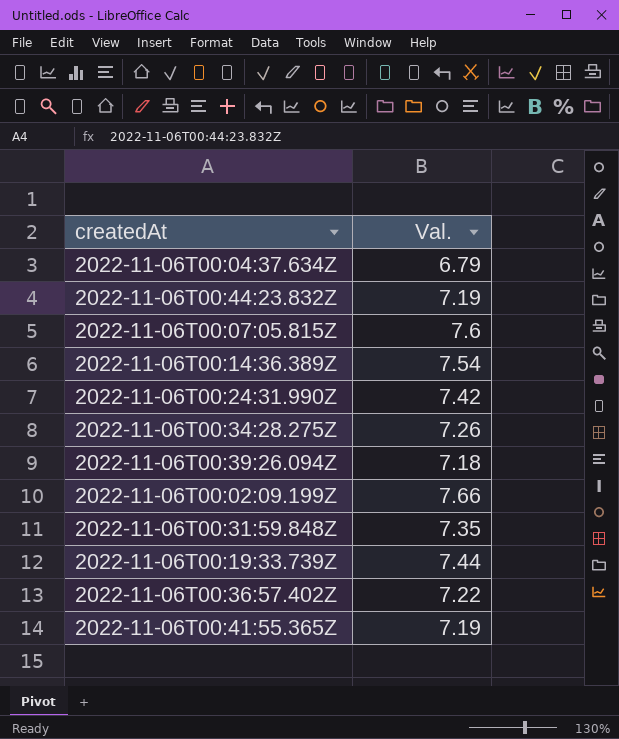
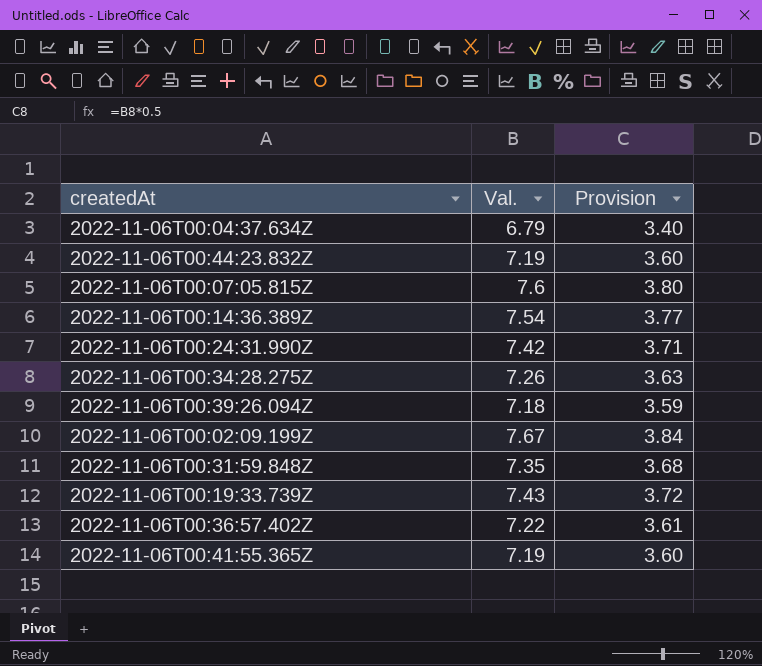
column Provision | formula: none -> [Val.] * 0.5
2022-11-06T00:02:09.199Z | Val.: 7.66 -> 7.67
2022-11-06T00:19:33.739Z | Val.: 7.44 -> 7.43

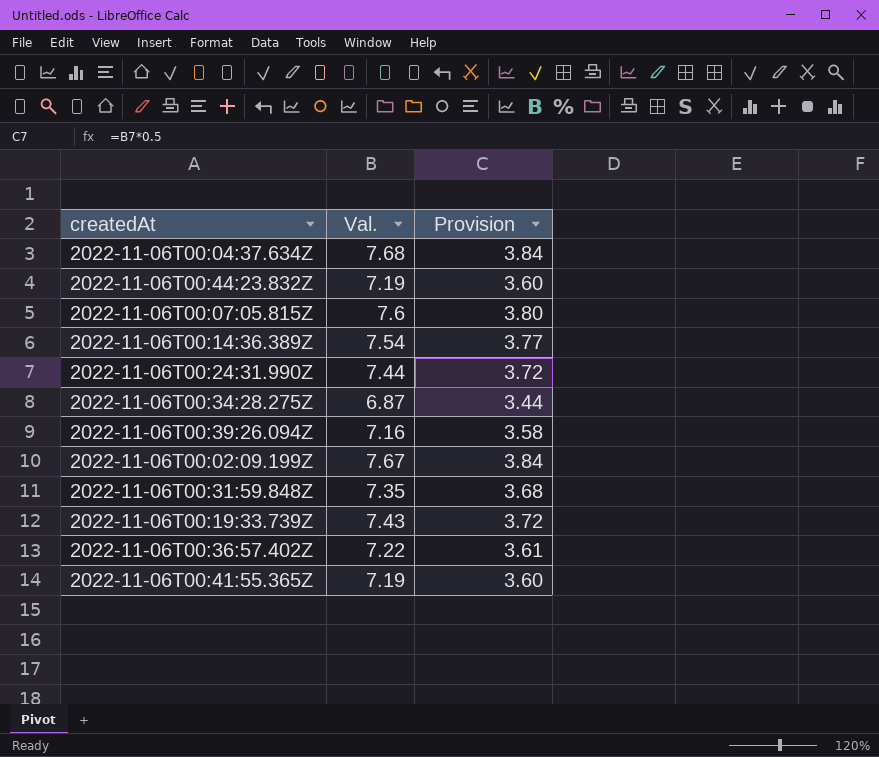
2022-11-06T00:04:37.634Z | Val.: 6.79 -> 7.68
2022-11-06T00:04:37.634Z | Provision: 3.40 -> 3.84
2022-11-06T00:24:31.990Z | Val.: 7.42 -> 7.44
2022-11-06T00:24:31.990Z | Provision: 3.71 -> 3.72
2022-11-06T00:34:28.275Z | Val.: 7.26 -> 6.87
2022-11-06T00:34:28.275Z | Provision: 3.63 -> 3.44
2022-11-06T00:39:26.094Z | Val.: 7.18 -> 7.16
2022-11-06T00:39:26.094Z | Provision: 3.59 -> 3.58

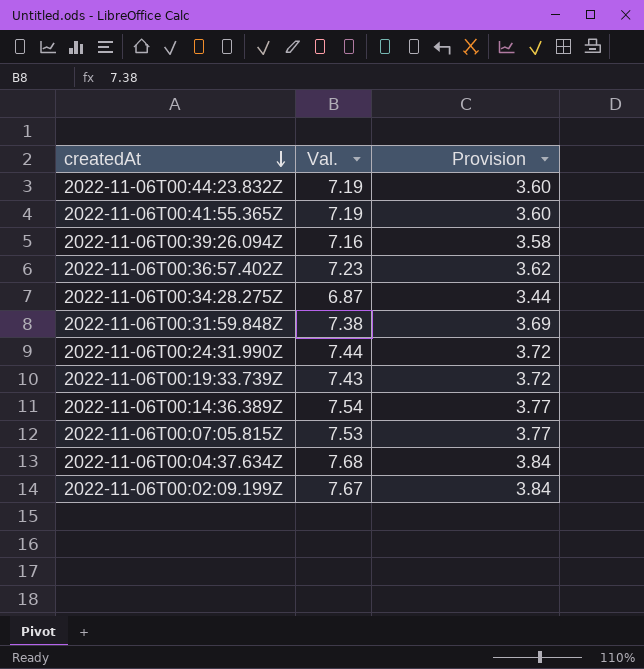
row order: none -> createdAt descending
2022-11-06T00:36:57.402Z | Val.: 7.22 -> 7.23
2022-11-06T00:36:57.402Z | Provision: 3.61 -> 3.62
2022-11-06T00:31:59.848Z | Val.: 7.35 -> 7.38
2022-11-06T00:31:59.848Z | Provision: 3.68 -> 3.69
2022-11-06T00:07:05.815Z | Val.: 7.6 -> 7.53
2022-11-06T00:07:05.815Z | Provision: 3.80 -> 3.77

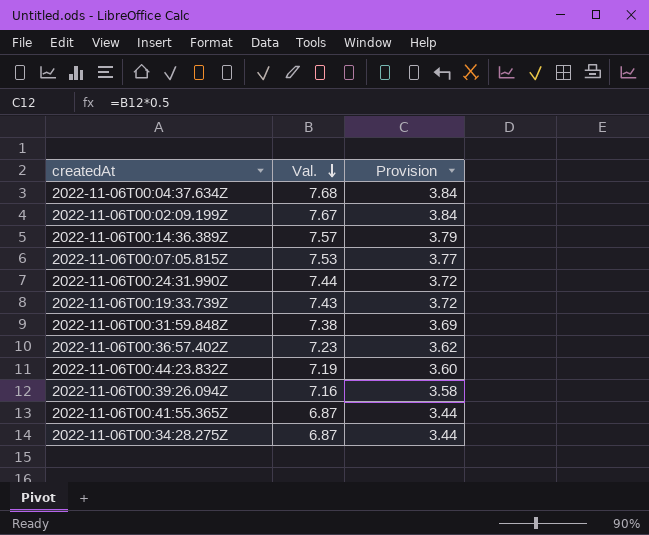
row order: createdAt descending -> Val. descending
2022-11-06T00:14:36.389Z | Val.: 7.54 -> 7.57
2022-11-06T00:14:36.389Z | Provision: 3.77 -> 3.79
2022-11-06T00:41:55.365Z | Val.: 7.19 -> 6.87
2022-11-06T00:41:55.365Z | Provision: 3.60 -> 3.44

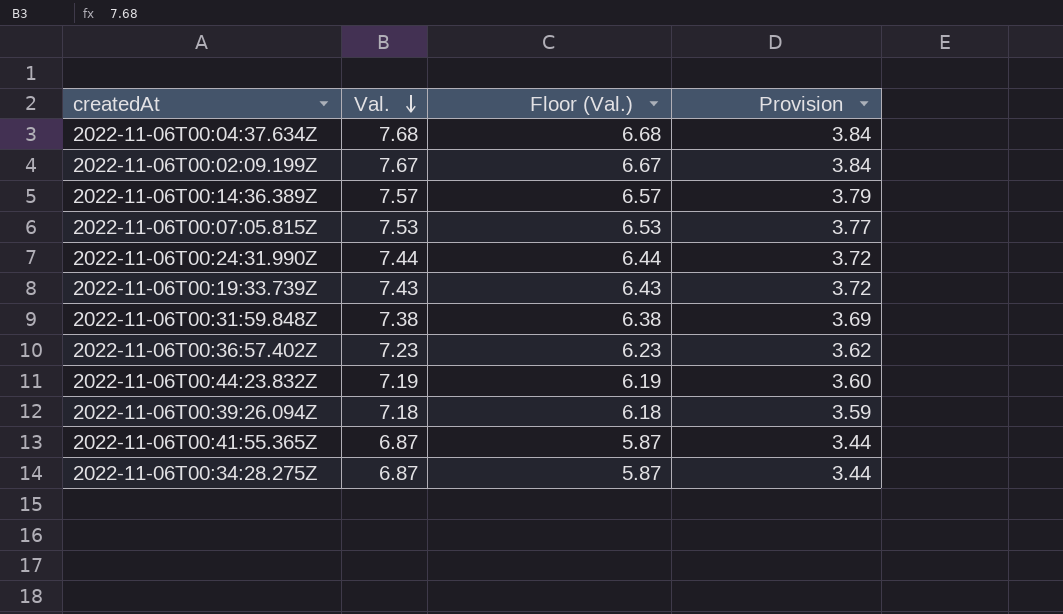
column Floor (Val.) | formula: none -> [Val.] - 1
2022-11-06T00:39:26.094Z | Val.: 7.16 -> 7.18
2022-11-06T00:39:26.094Z | Provision: 3.58 -> 3.59

